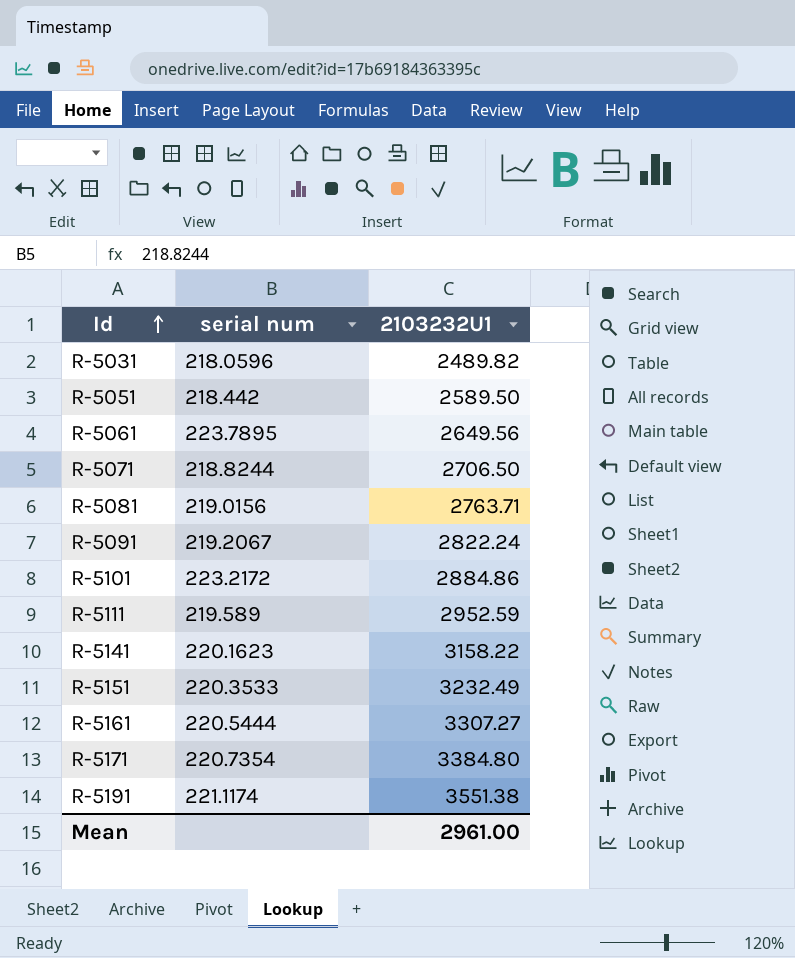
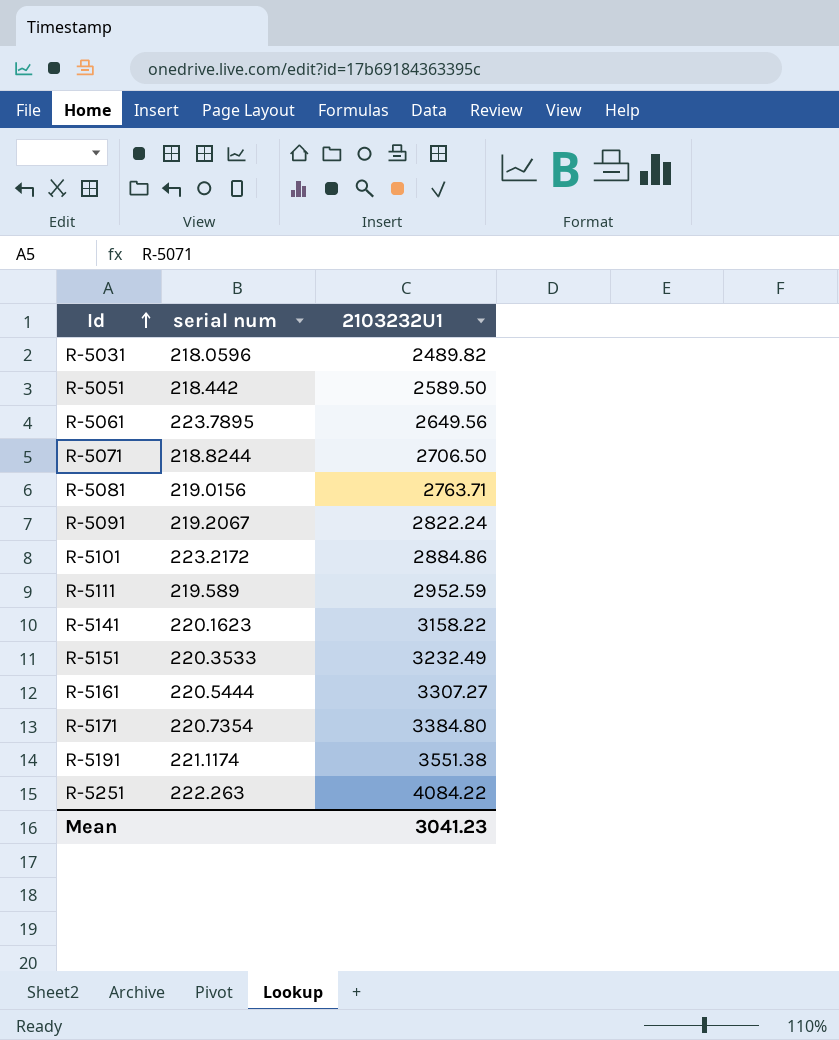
row R-5251: none -> 222.263 | 4084.22
Mean | 2103232U1: 2961.00 -> 3041.23

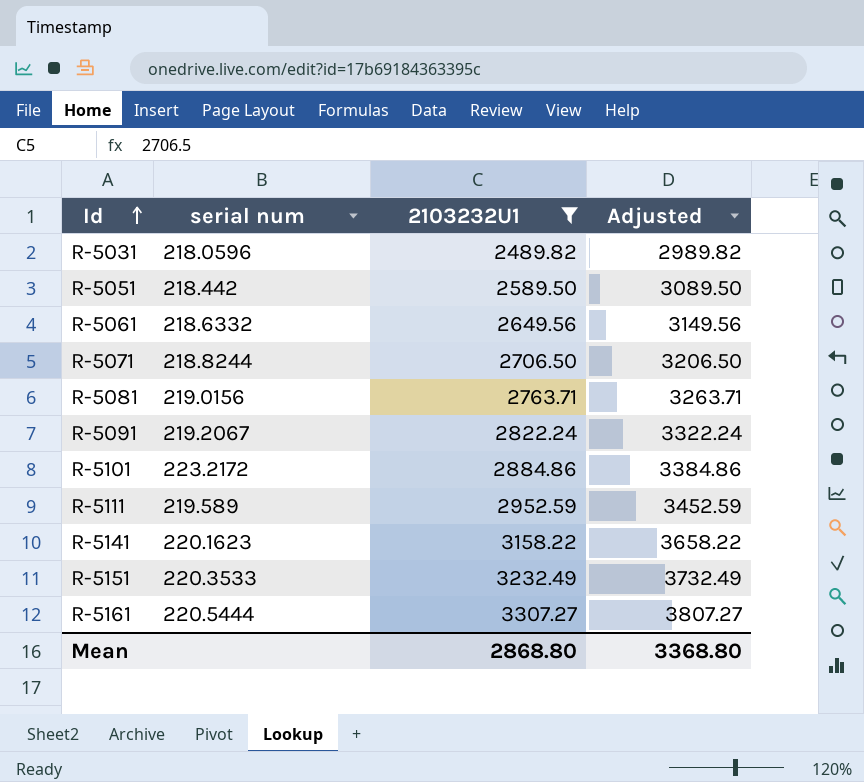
filter: none -> 2103232U1 <= 3307.27
column Adjusted | formula: none -> [2103232U1] + 500
R-5061 | serial num: 223.7895 -> 218.6332
Mean | 2103232U1: 3041.23 -> 2868.80

